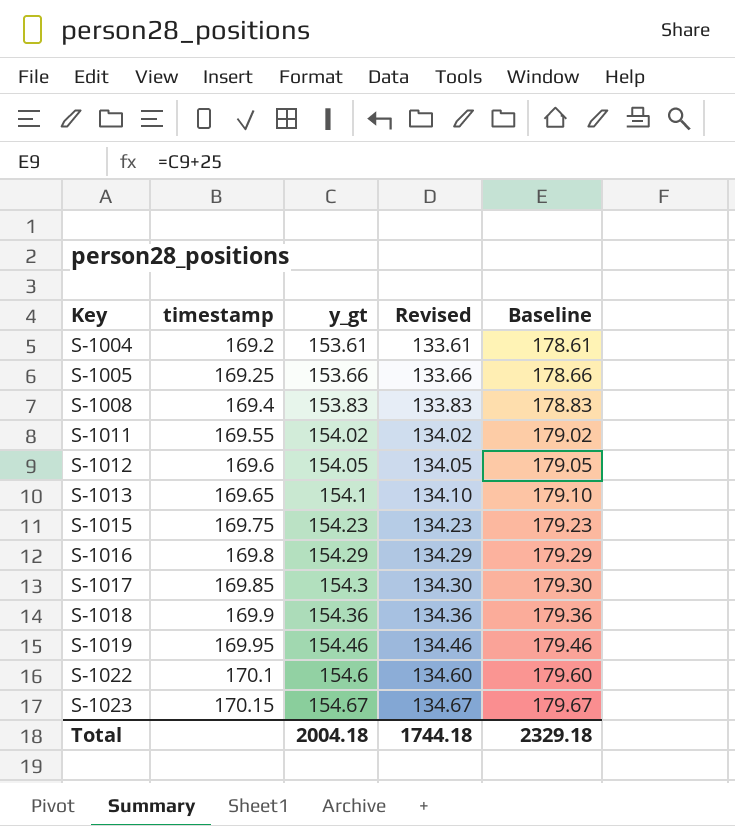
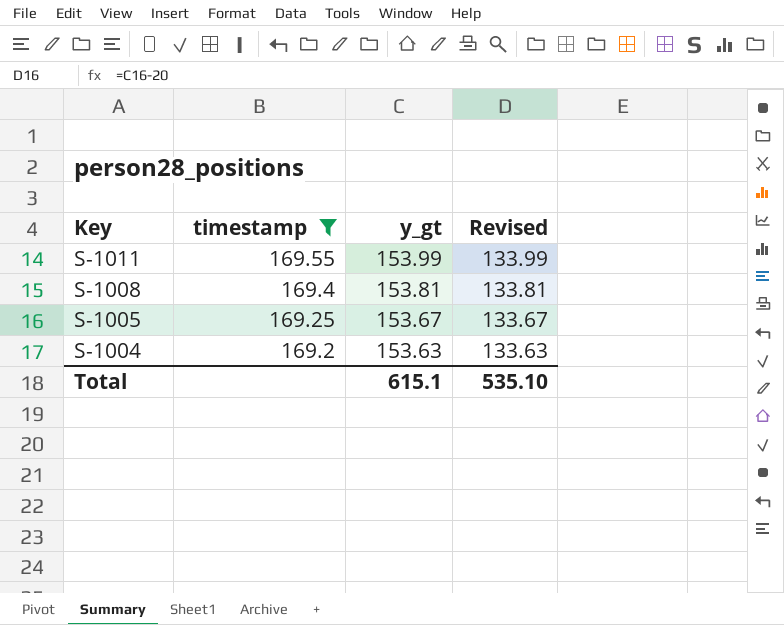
filter: none -> timestamp <= 169.55
row order: Key ascending -> Key descending
column Baseline | formula: [y_gt] + 25 -> none
S-1011 | y_gt: 154.02 -> 153.99
S-1011 | Revised: 134.02 -> 133.99
S-1008 | y_gt: 153.83 -> 153.81
S-1008 | Revised: 133.83 -> 133.81
S-1005 | y_gt: 153.66 -> 153.67
S-1005 | Revised: 133.66 -> 133.67
S-1004 | y_gt: 153.61 -> 153.63
S-1004 | Revised: 133.61 -> 133.63
Total | y_gt: 2004.18 -> 615.1
Total | Revised: 1744.18 -> 535.10

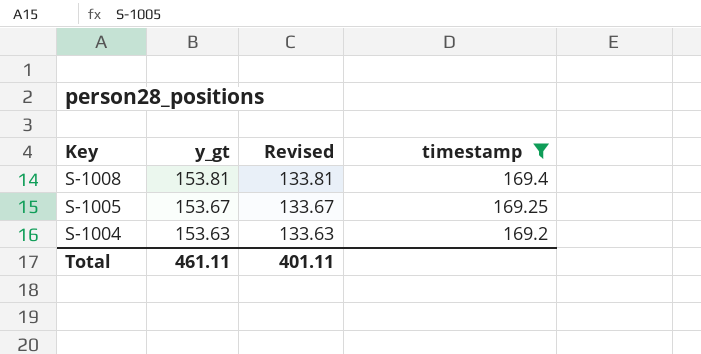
column timestamp | position: 2 -> 4
row S-1011: 169.55 | 153.99 | 133.99 -> none
Total | y_gt: 615.1 -> 461.11
Total | Revised: 535.10 -> 401.11

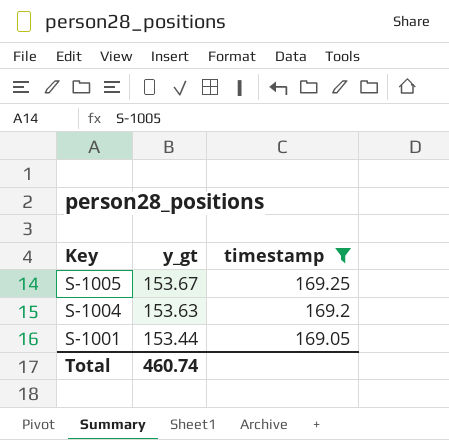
column Revised | formula: [y_gt] - 20 -> none
row S-1008: 153.81 | 133.81 | 169.4 -> none
row S-1001: none -> 153.44 | 169.05
Total | y_gt: 461.11 -> 460.74

